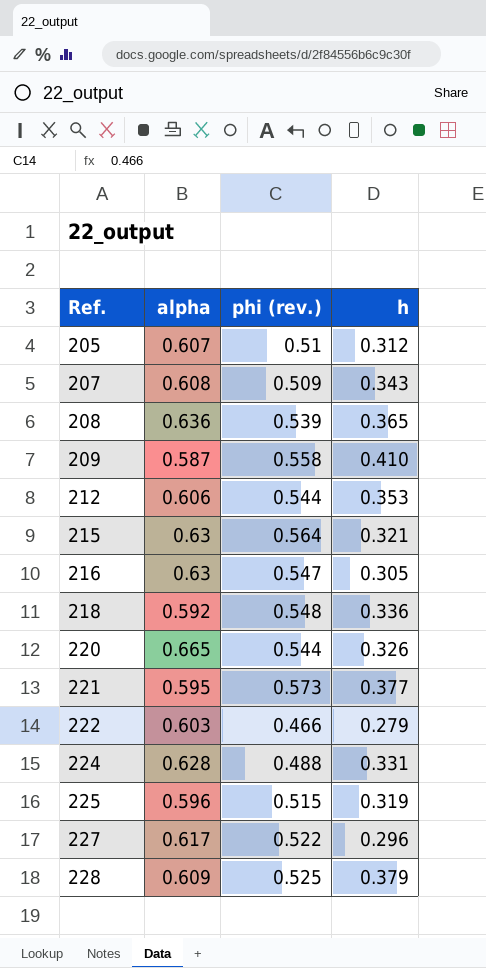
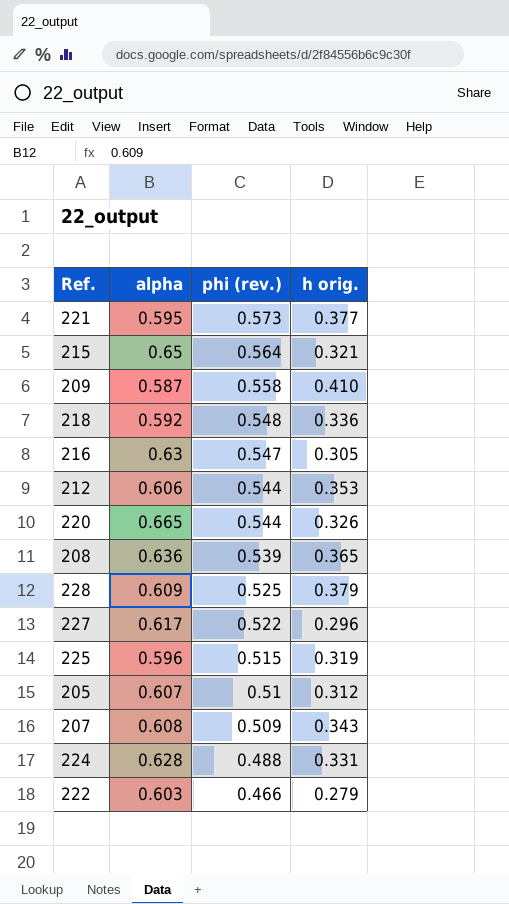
row order: Ref. ascending -> phi (rev.) descending
column name: h -> h orig.
215 | alpha: 0.63 -> 0.65

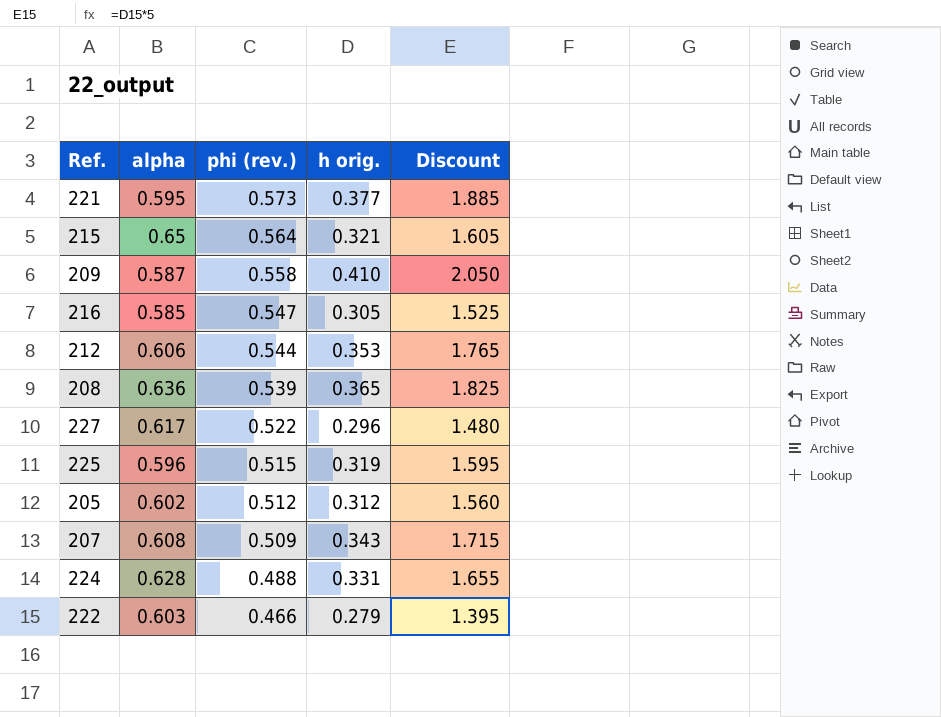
column Discount | formula: none -> [h orig.] * 5
row 218: 0.592 | 0.548 | 0.336 -> none
row 220: 0.665 | 0.544 | 0.326 -> none
row 228: 0.609 | 0.525 | 0.379 -> none
216 | alpha: 0.63 -> 0.585
205 | alpha: 0.607 -> 0.602
205 | phi (rev.): 0.51 -> 0.512

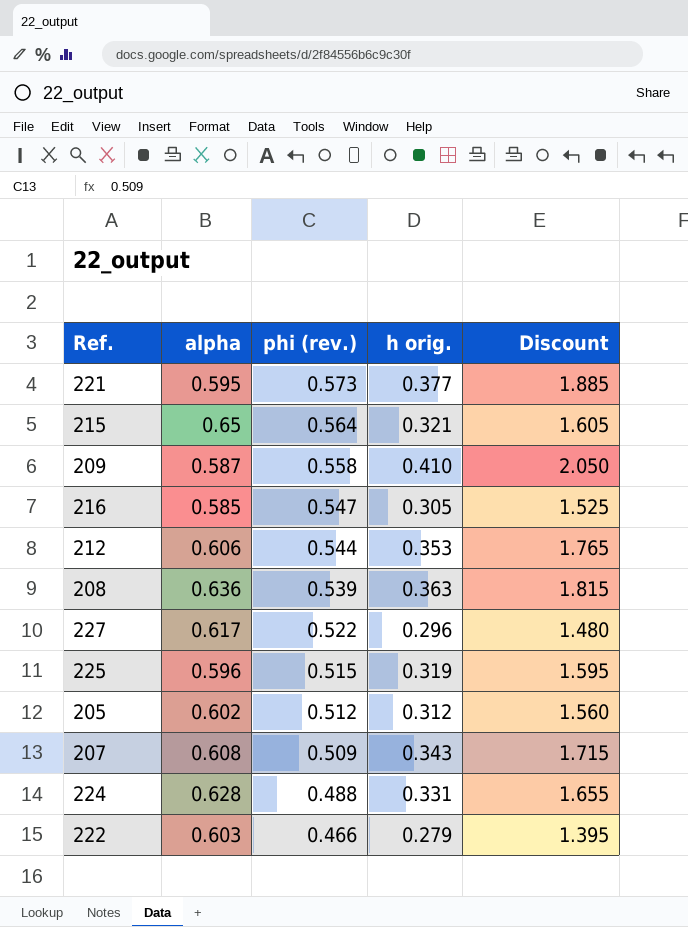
208 | h orig.: 0.365 -> 0.363
208 | Discount: 1.825 -> 1.815

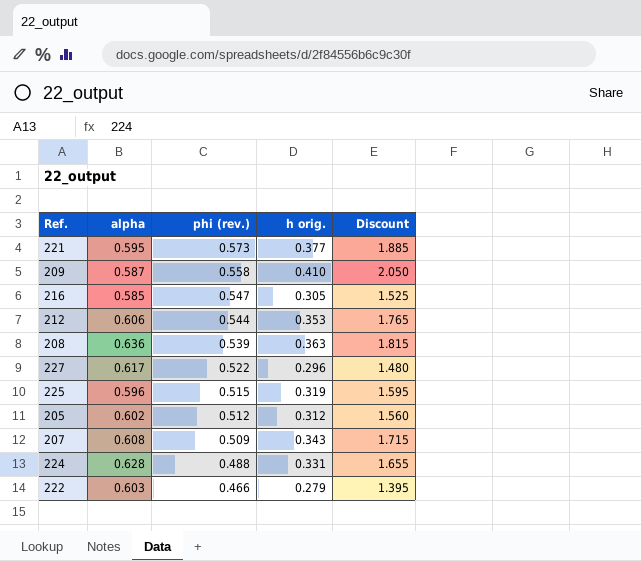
row 215: 0.65 | 0.564 | 0.321 | 1.605 -> none

